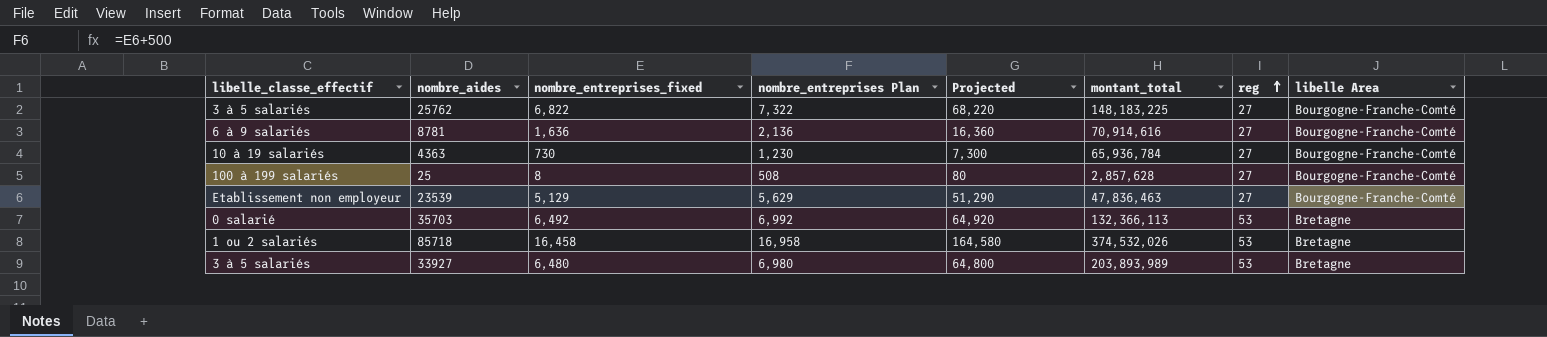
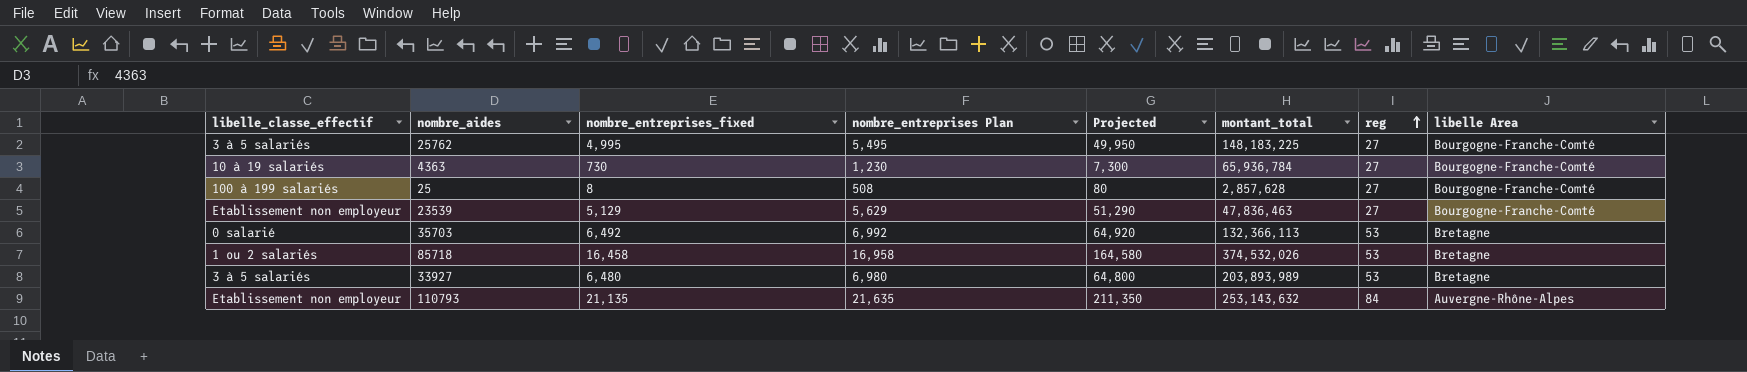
row 8781: 6 à 9 salariés | 1,636 | 2,136 | 16,360 | 70,914,616 | 27 | Bourgogne-Franche-Comté -> none
25762 | nombre_entreprises_fixed: 6,822 -> 4,995
25762 | nombre_entreprises Plan: 7,322 -> 5,495
25762 | Projected: 68,220 -> 49,950
row 110793: none -> Etablissement non employeur | 21,135 | 21,635 | 211,350 | 253,143,632 | 84 | Auvergne-Rhône-Alpes

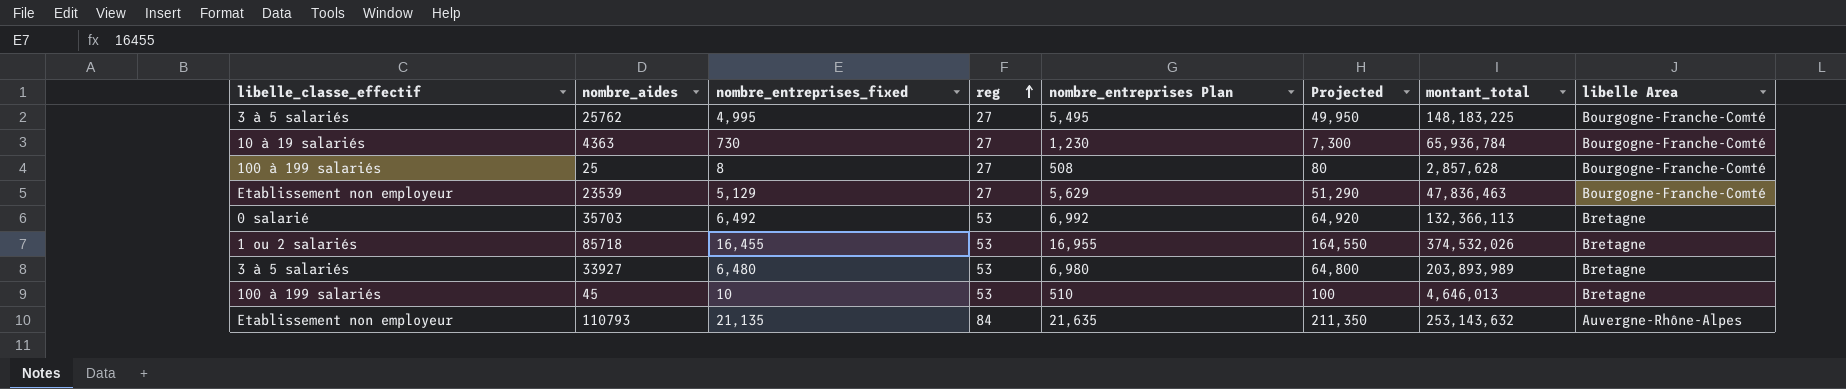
column reg | position: 7 -> 4
85718 | nombre_entreprises_fixed: 16,458 -> 16,455
85718 | nombre_entreprises Plan: 16,958 -> 16,955
85718 | Projected: 164,580 -> 164,550
row 45: none -> 100 à 199 salariés | 10 | 53 | 510 | 100 | 4,646,013 | Bretagne

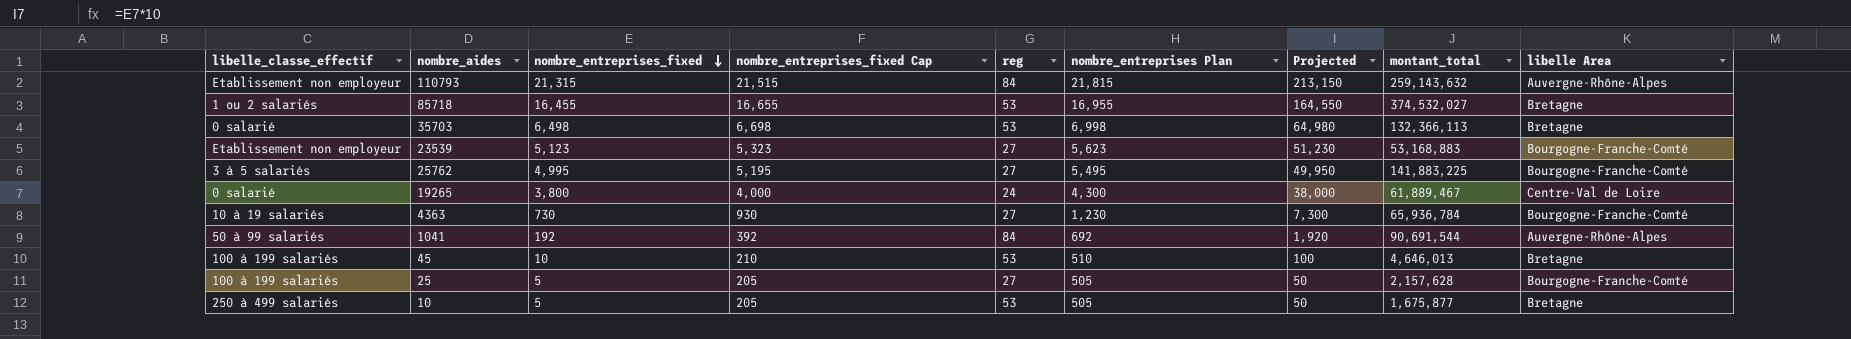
row order: reg ascending -> nombre_entreprises_fixed descending
column nombre_entreprises_fixed Cap | formula: none -> [nombre_entreprises_fixed] + 200
row 33927: 3 à 5 salariés | 6,480 | 53 | 6,980 | 64,800 | 203,893,989 | Bretagne -> none
110793 | nombre_entreprises_fixed: 21,135 -> 21,315
110793 | nombre_entreprises Plan: 21,635 -> 21,815
110793 | Projected: 211,350 -> 213,150
110793 | montant_total: 253,143,632 -> 259,143,632
85718 | montant_total: 374,532,026 -> 374,532,027
35703 | nombre_entreprises_fixed: 6,492 -> 6,498
35703 | nombre_entreprises Plan: 6,992 -> 6,998
35703 | Projected: 64,920 -> 64,980
23539 | nombre_entreprises_fixed: 5,129 -> 5,123
23539 | nombre_entreprises Plan: 5,629 -> 5,623
23539 | Projected: 51,290 -> 51,230
23539 | montant_total: 47,836,463 -> 53,168,883
25762 | montant_total: 148,183,225 -> 141,883,225
row 19265: none -> 0 salarié | 3,800 | 4,000 | 24 | 4,300 | 38,000 | 61,889,467 | Centre-Val de Loire
row 1041: none -> 50 à 99 salariés | 192 | 392 | 84 | 692 | 1,920 | 90,691,544 | Auvergne-Rhône-Alpes
25 | nombre_entreprises_fixed: 8 -> 5
25 | nombre_entreprises Plan: 508 -> 505
25 | Projected: 80 -> 50
25 | montant_total: 2,857,628 -> 2,157,628
row 10: none -> 250 à 499 salariés | 5 | 205 | 53 | 505 | 50 | 1,675,877 | Bretagne

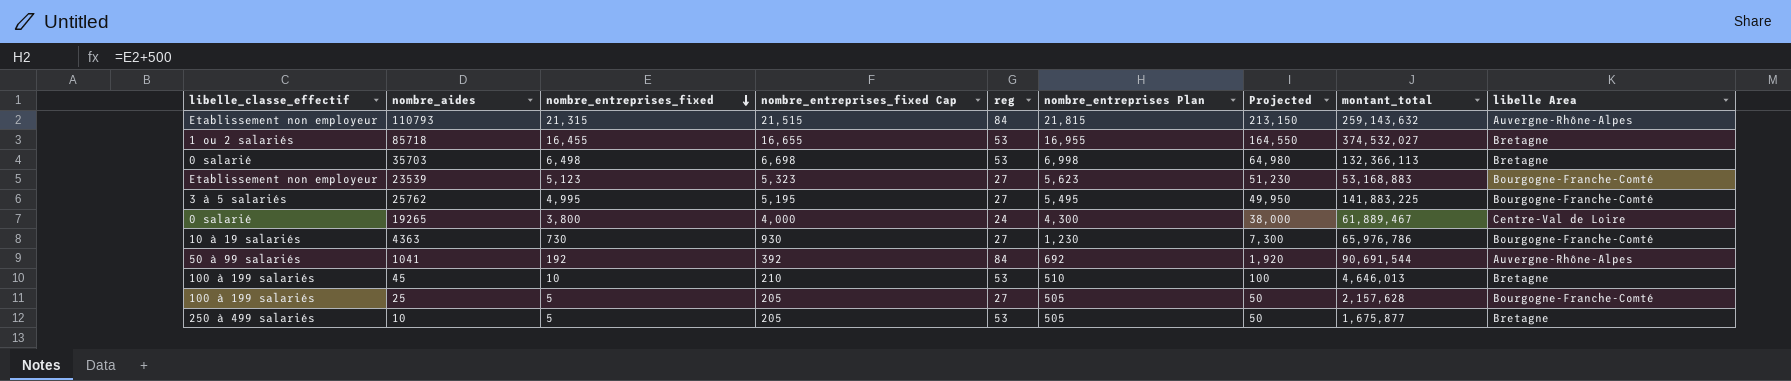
4363 | montant_total: 65,936,784 -> 65,976,786

